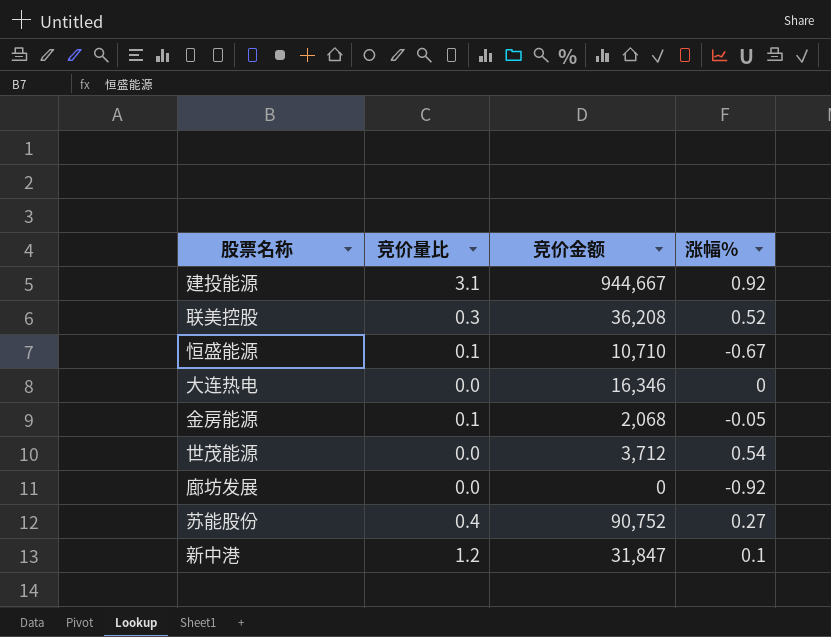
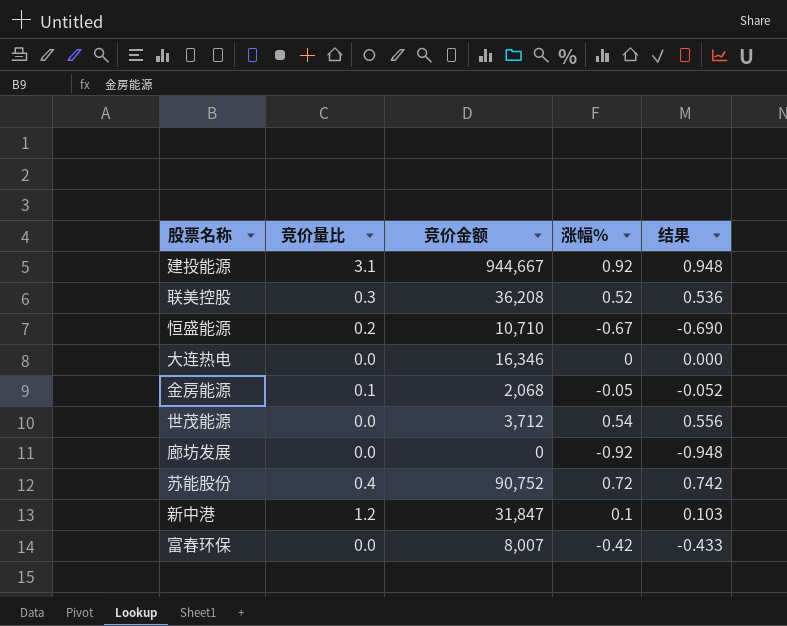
column 结果 | formula: none -> [涨幅%] * 1.03
恒盛能源 | 竞价量比: 0.1 -> 0.2
苏能股份 | 涨幅%: 0.27 -> 0.72
row 富春环保: none -> 0.0 | 8,007 | -0.42 | -0.433

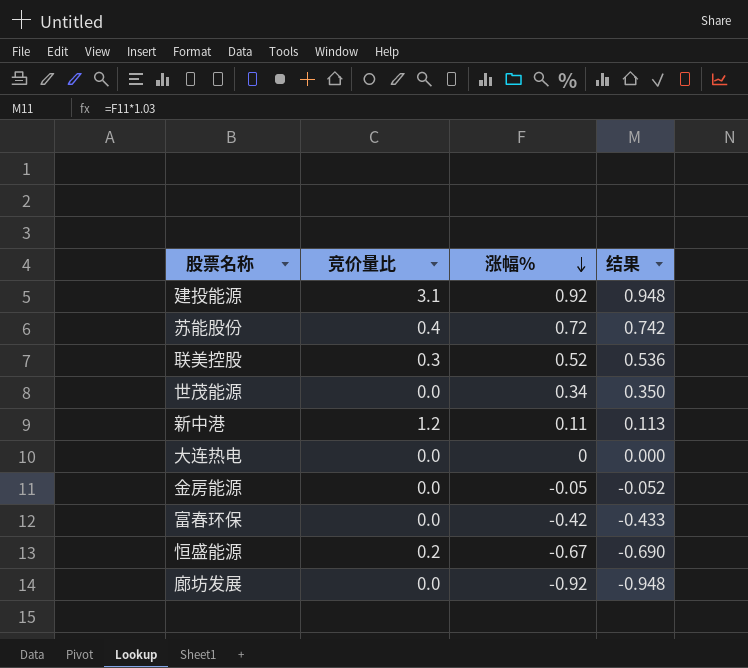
row order: none -> 涨幅% descending
column 竞价金额 | position: 3 -> none
世茂能源 | 涨幅%: 0.54 -> 0.34
世茂能源 | 结果: 0.556 -> 0.350
新中港 | 涨幅%: 0.1 -> 0.11
新中港 | 结果: 0.103 -> 0.113
金房能源 | 竞价量比: 0.1 -> 0.0

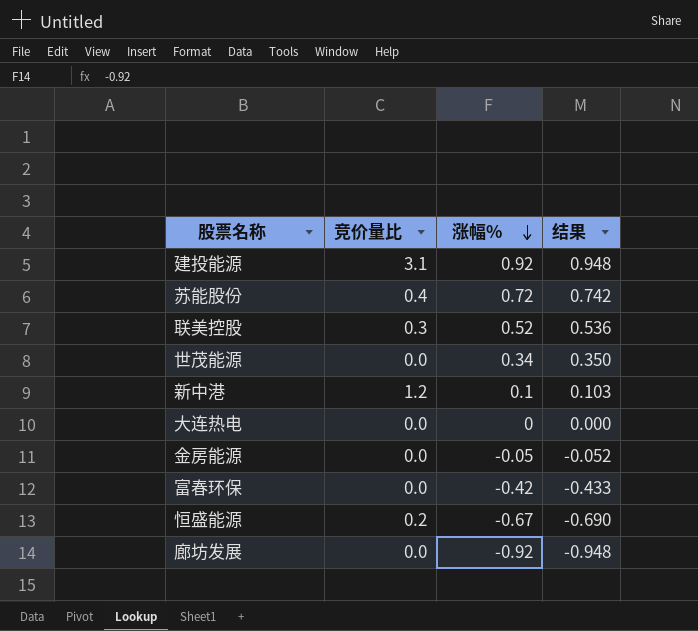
新中港 | 涨幅%: 0.11 -> 0.1
新中港 | 结果: 0.113 -> 0.103

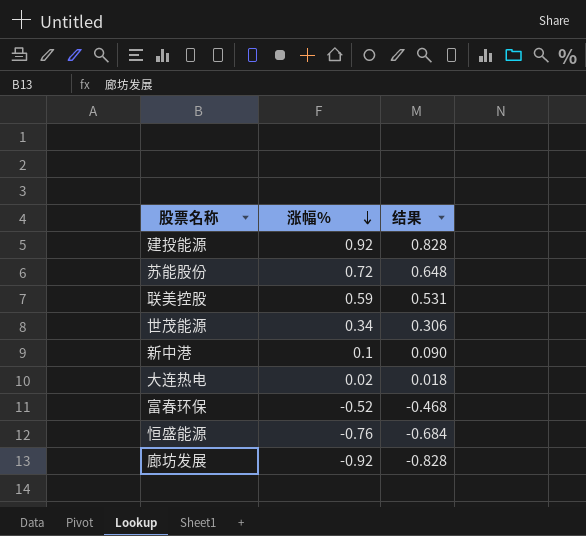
column 竞价量比 | position: 2 -> none
column 结果 | formula: [涨幅%] * 1.03 -> [涨幅%] * 0.9
row 金房能源: 0.0 | -0.05 | -0.052 -> none
联美控股 | 涨幅%: 0.52 -> 0.59
大连热电 | 涨幅%: 0 -> 0.02
富春环保 | 涨幅%: -0.42 -> -0.52
恒盛能源 | 涨幅%: -0.67 -> -0.76

